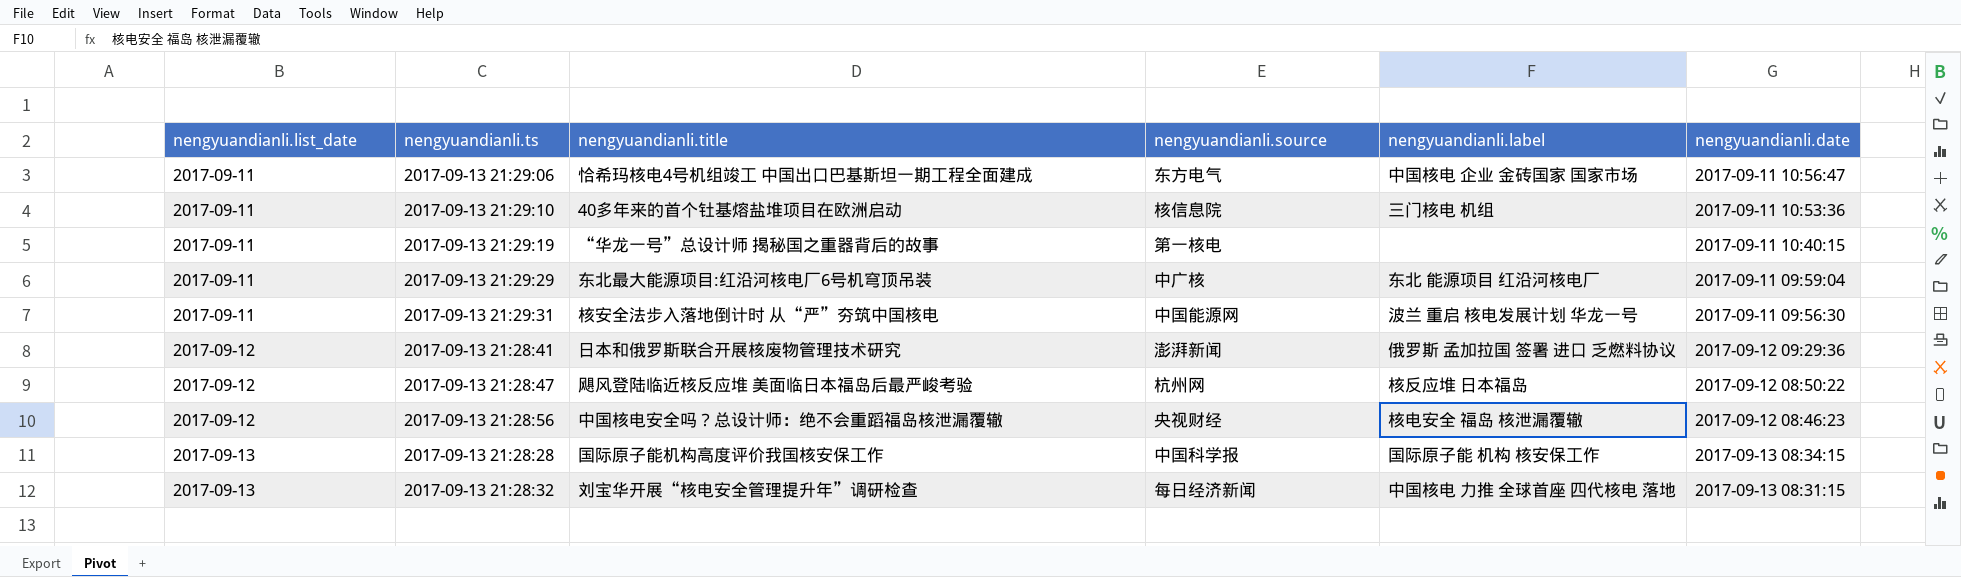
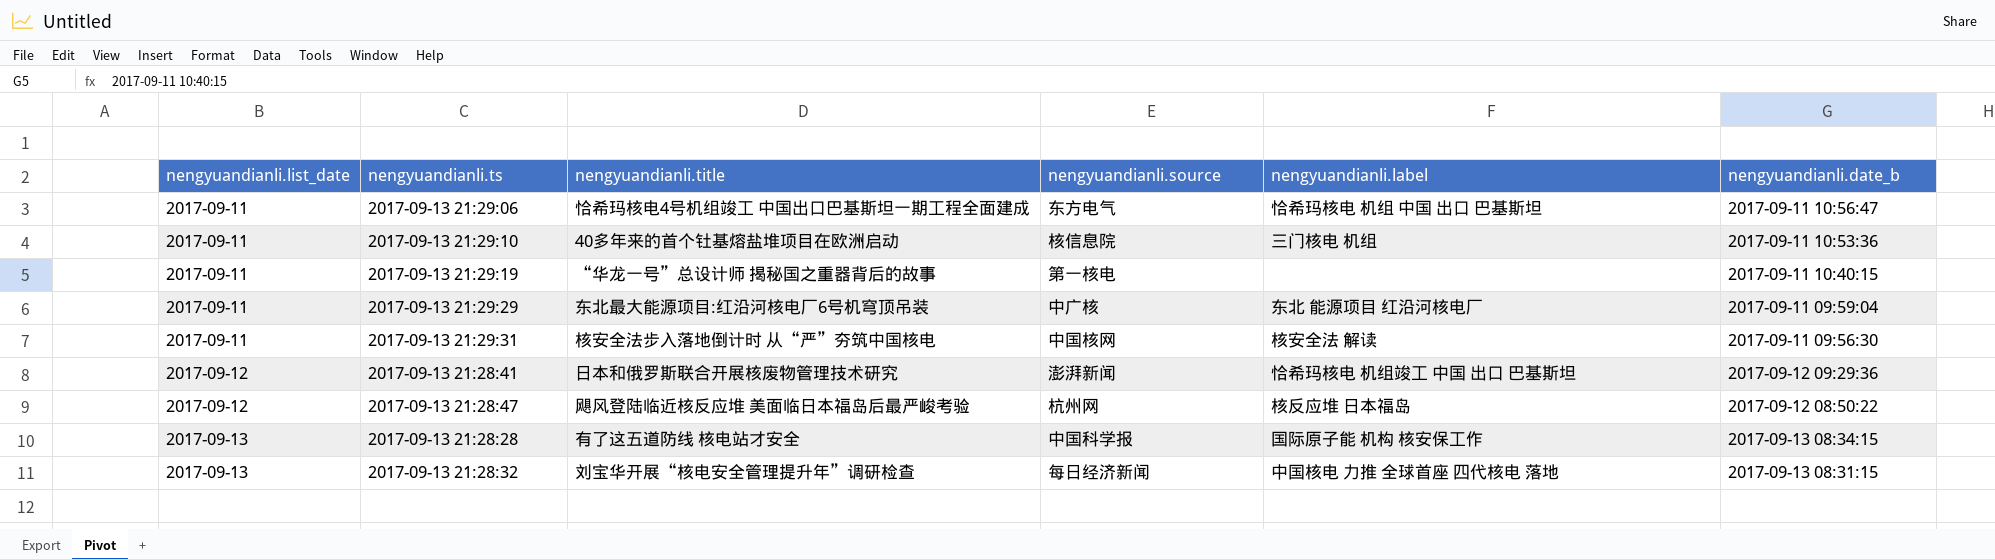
column name: nengyuandianli.date -> nengyuandianli.date_b
row 2017-09-13 21:28:56: 2017-09-12 | 中国核电安全吗？总设计师：绝不会重蹈福岛核泄漏覆辙 | 央视财经 | 核电安全 福岛 核泄漏覆辙 | 2017-09-12 08:46:23 -> none
2017-09-13 21:29:06 | nengyuandianli.label: 中国核电 企业 金砖国家 国家市场 -> 恰希玛核电 机组 中国 出口 巴基斯坦
2017-09-13 21:29:31 | nengyuandianli.source: 中国能源网 -> 中国核网
2017-09-13 21:29:31 | nengyuandianli.label: 波兰 重启 核电发展计划 华龙一号 -> 核安全法 解读
2017-09-13 21:28:41 | nengyuandianli.label: 俄罗斯 孟加拉国 签署 进口 乏燃料协议 -> 恰希玛核电 机组竣工 中国 出口 巴基斯坦
2017-09-13 21:28:28 | nengyuandianli.title: 国际原子能机构高度评价我国核安保工作 -> 有了这五道防线 核电站才安全

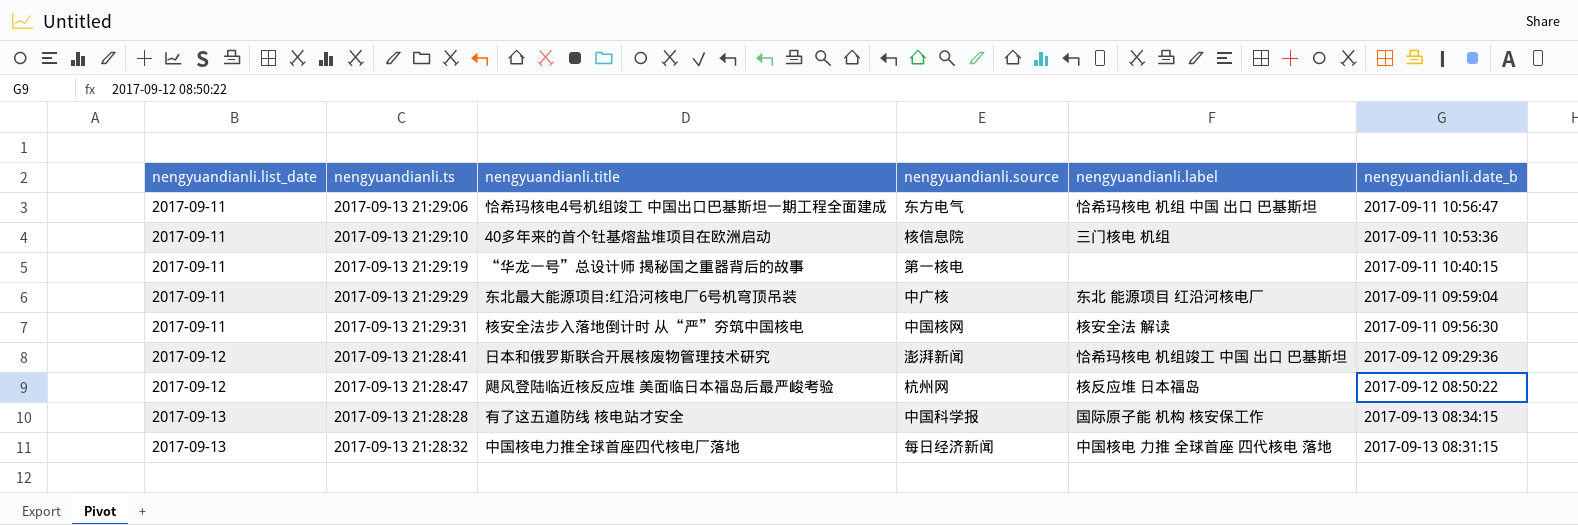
2017-09-13 21:28:32 | nengyuandianli.title: 刘宝华开展“核电安全管理提升年”调研检查 -> 中国核电力推全球首座四代核电厂落地

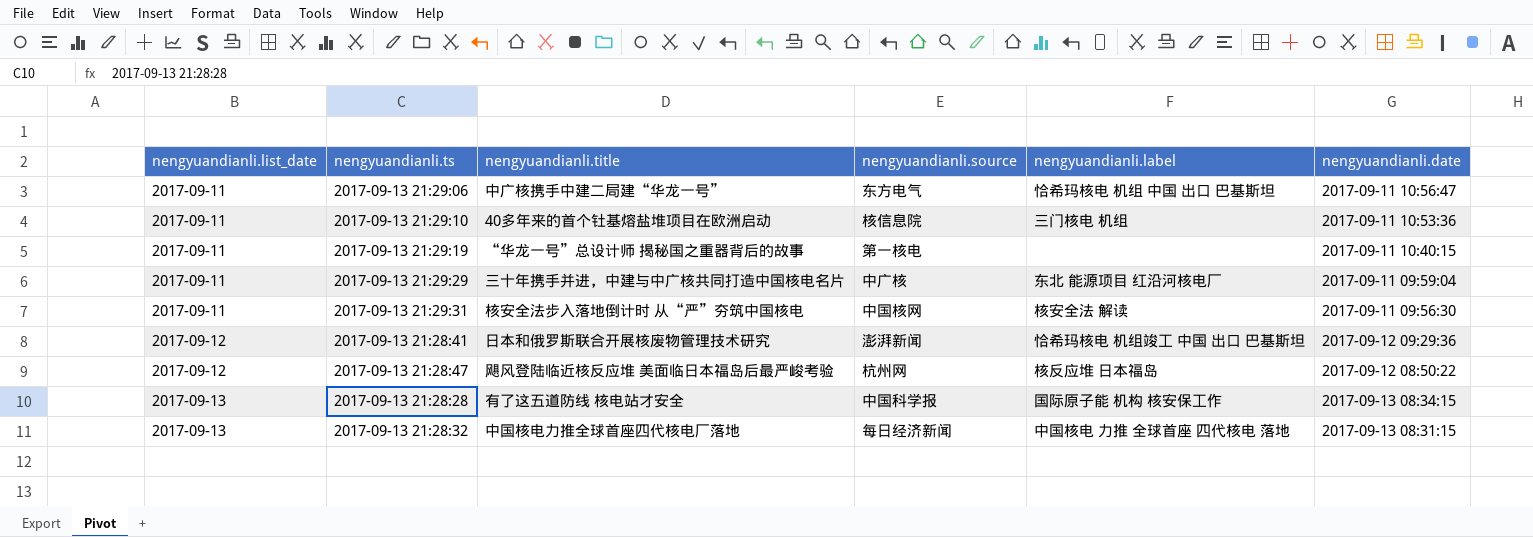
column name: nengyuandianli.date_b -> nengyuandianli.date
2017-09-13 21:29:06 | nengyuandianli.title: 恰希玛核电4号机组竣工 中国出口巴基斯坦一期工程全面建成 -> 中广核携手中建二局建“华龙一号”
2017-09-13 21:29:29 | nengyuandianli.title: 东北最大能源项目:红沿河核电厂6号机穹顶吊装 -> 三十年携手并进，中建与中广核共同打造中国核电名片

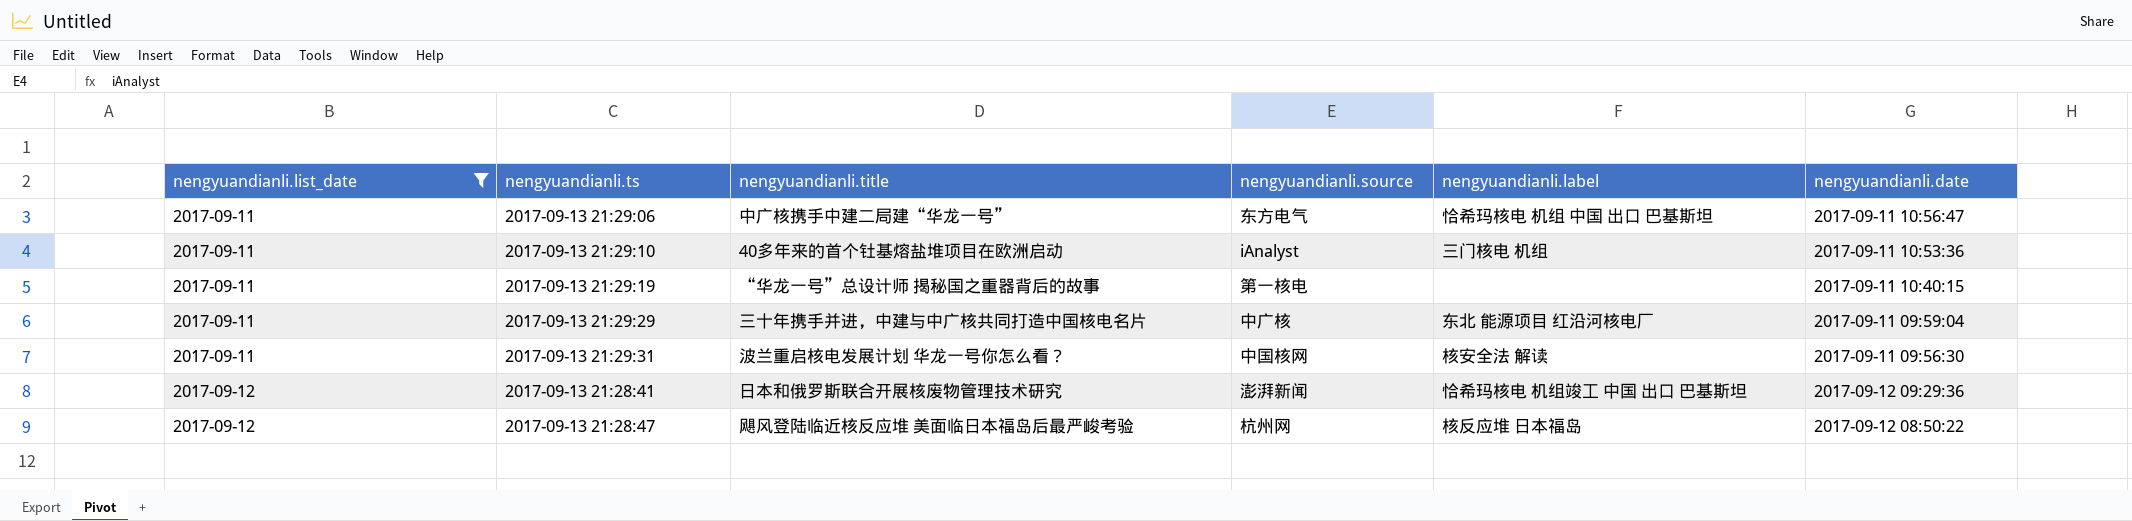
filter: none -> nengyuandianli.list_date != 2017-09-13
2017-09-13 21:29:10 | nengyuandianli.source: 核信息院 -> iAnalyst
2017-09-13 21:29:31 | nengyuandianli.title: 核安全法步入落地倒计时 从“严”夯筑中国核电 -> 波兰重启核电发展计划 华龙一号你怎么看？

